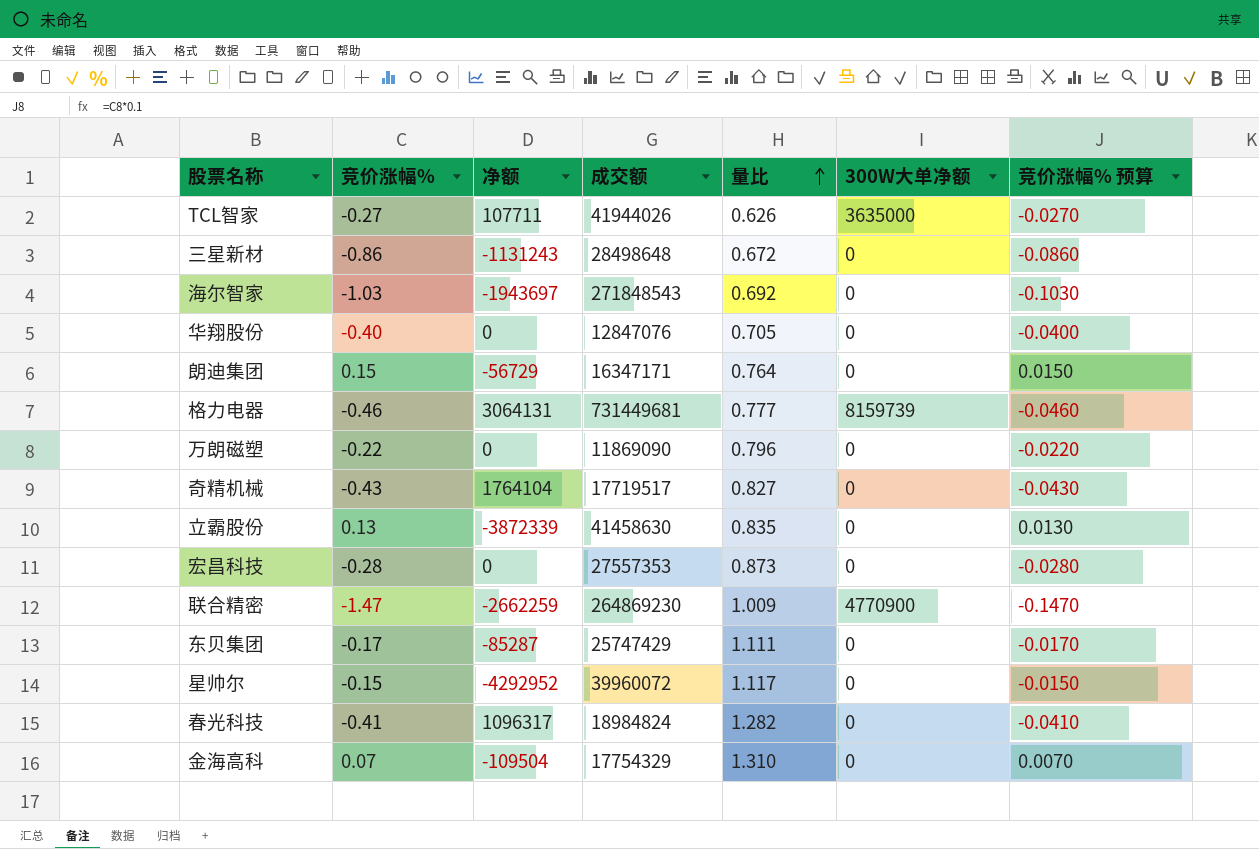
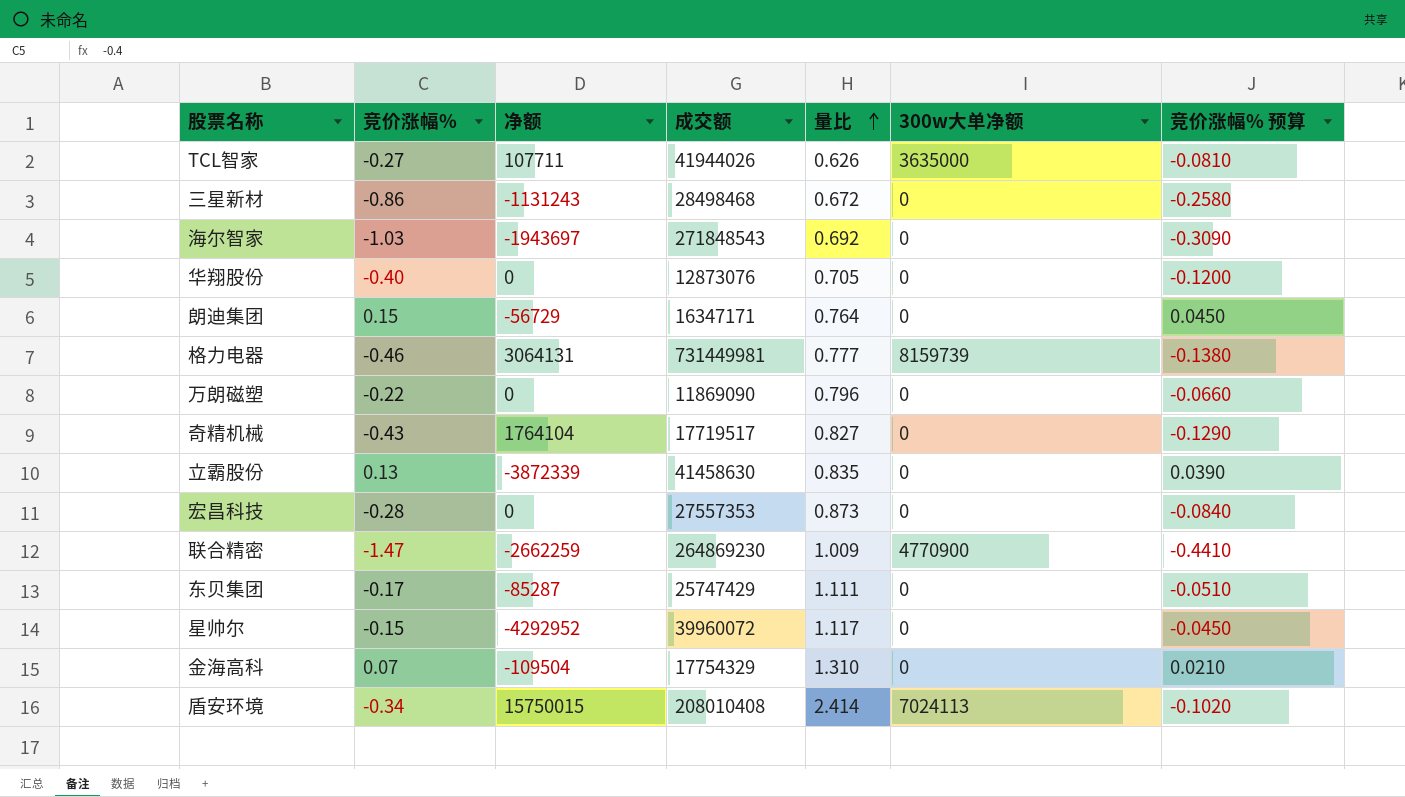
column name: 300W大单净额 -> 300w大单净额
column 竞价涨幅% 预算 | formula: [竞价涨幅%] * 0.1 -> [竞价涨幅%] * 0.3
row 春光科技: -0.41 | 1096317 | 18984824 | 1.282 | 0 | -0.0410 -> none
三星新材 | 成交额: 28498648 -> 28498468
华翔股份 | 成交额: 12847076 -> 12873076
格力电器 | 成交额: 731449681 -> 731449981
row 盾安环境: none -> -0.34 | 15750015 | 208010408 | 2.414 | 7024113 | -0.1020

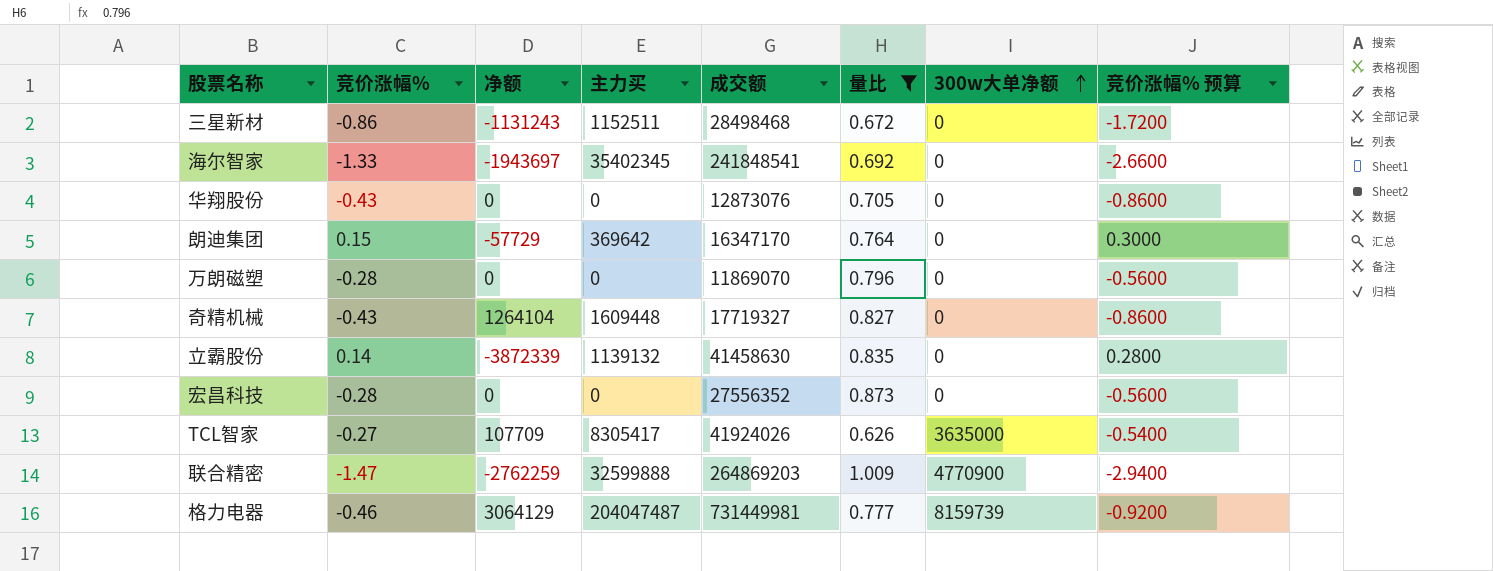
filter: none -> 量比 <= 1.009
row order: 量比 ascending -> 300w大单净额 ascending
column 主力买 | position: none -> 4
column 竞价涨幅% 预算 | formula: [竞价涨幅%] * 0.3 -> [竞价涨幅%] * 2
海尔智家 | 竞价涨幅%: -1.03 -> -1.33
海尔智家 | 成交额: 271848543 -> 241848541
华翔股份 | 竞价涨幅%: -0.40 -> -0.43
朗迪集团 | 净额: -56729 -> -57729
朗迪集团 | 成交额: 16347171 -> 16347170
万朗磁塑 | 竞价涨幅%: -0.22 -> -0.28
万朗磁塑 | 成交额: 11869090 -> 11869070
奇精机械 | 净额: 1764104 -> 1264104
奇精机械 | 成交额: 17719517 -> 17719327
立霸股份 | 竞价涨幅%: 0.13 -> 0.14
宏昌科技 | 成交额: 27557353 -> 27556352
TCL智家 | 净额: 107711 -> 107709
TCL智家 | 成交额: 41944026 -> 41924026
联合精密 | 净额: -2662259 -> -2762259
联合精密 | 成交额: 264869230 -> 264869203
格力电器 | 净额: 3064131 -> 3064129

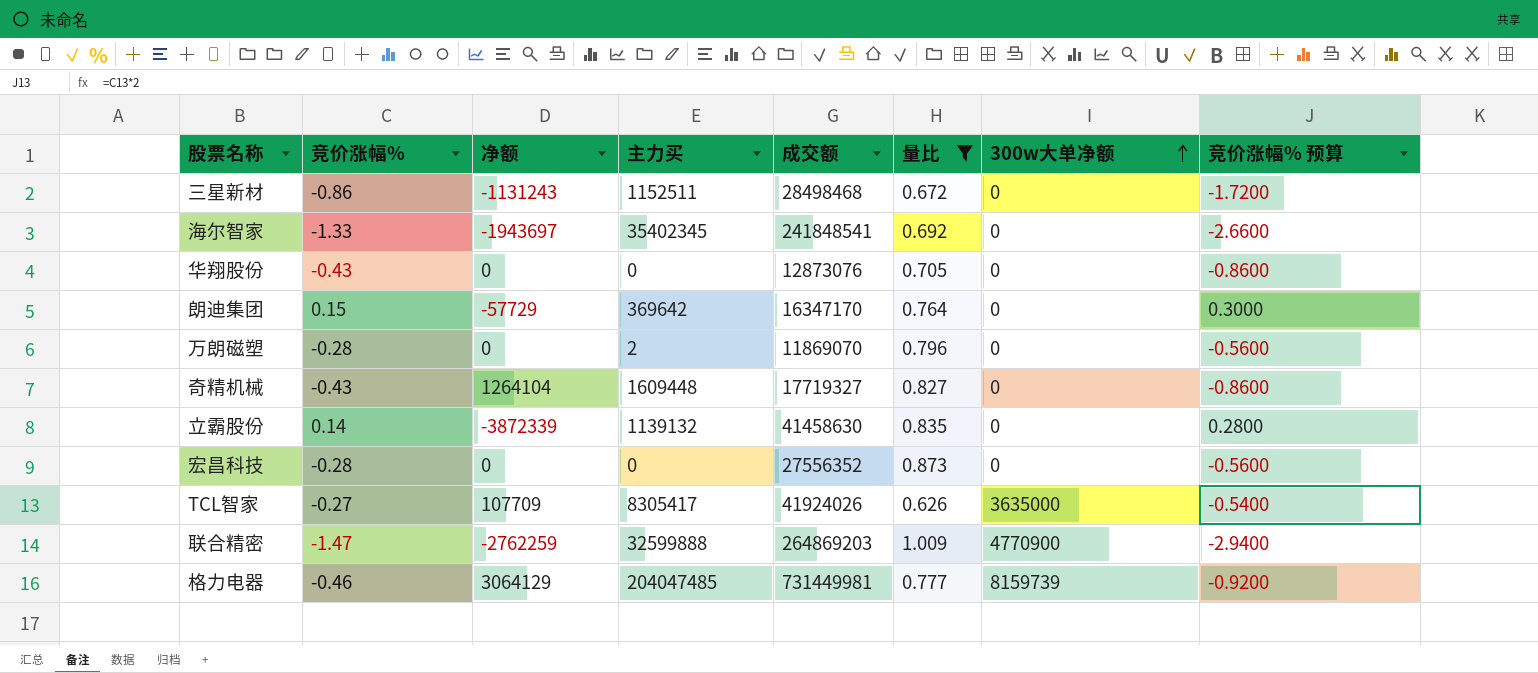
万朗磁塑 | 主力买: 0 -> 2
格力电器 | 主力买: 204047487 -> 204047485

